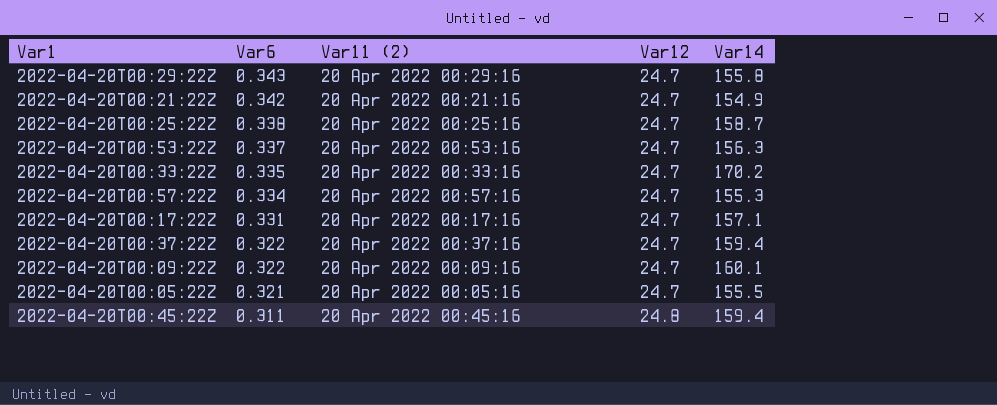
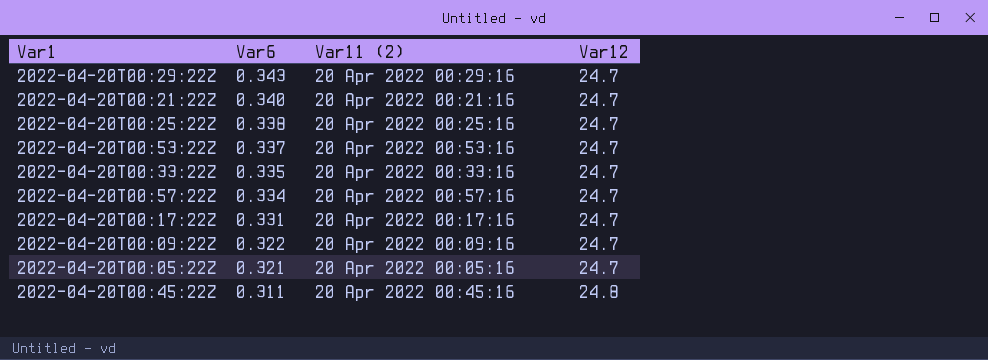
column Var14 | position: 5 -> none
row 2022-04-20T00:37:22Z: 0.322 | 20 Apr 2022 00:37:16 | 24.7 | 159.4 -> none
2022-04-20T00:21:22Z | Var6: 0.342 -> 0.340

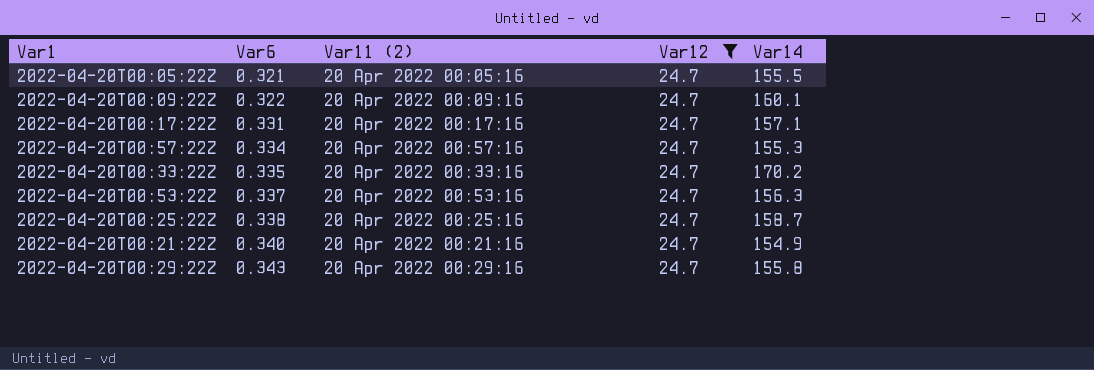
filter: none -> Var12 = 24.7
row order: Var6 descending -> Var6 ascending
column Var14 | position: none -> 5

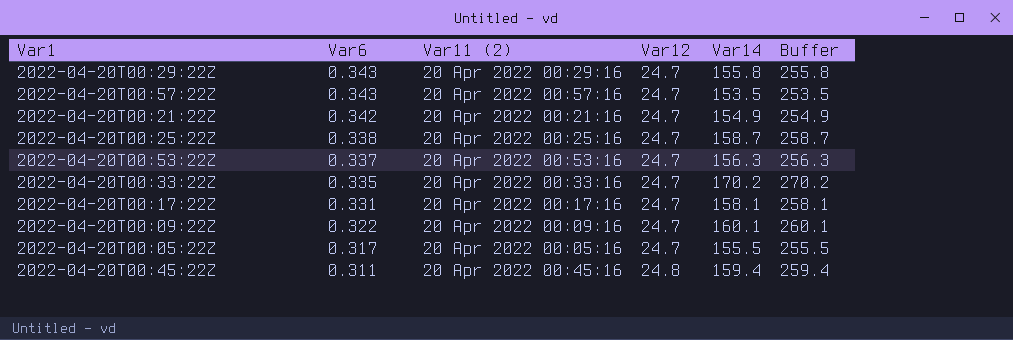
filter: Var12 = 24.7 -> none
row order: Var6 ascending -> Var6 descending
column Buffer | formula: none -> [Var14] + 100
2022-04-20T00:57:22Z | Var6: 0.334 -> 0.343
2022-04-20T00:57:22Z | Var14: 155.3 -> 153.5
2022-04-20T00:21:22Z | Var6: 0.340 -> 0.342
2022-04-20T00:17:22Z | Var14: 157.1 -> 158.1
2022-04-20T00:05:22Z | Var6: 0.321 -> 0.317

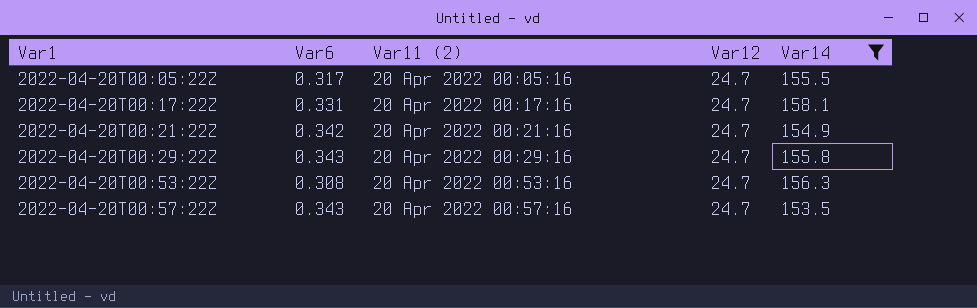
filter: none -> Var14 <= 158.1
row order: Var6 descending -> Var1 ascending
column Buffer | formula: [Var14] + 100 -> none
2022-04-20T00:53:22Z | Var6: 0.337 -> 0.308

